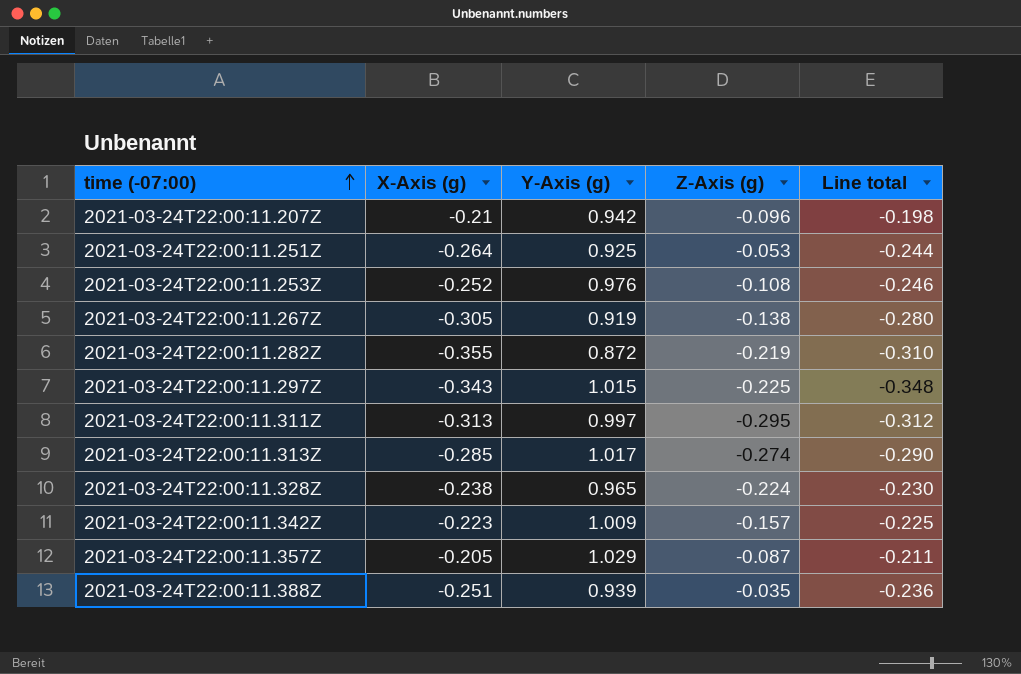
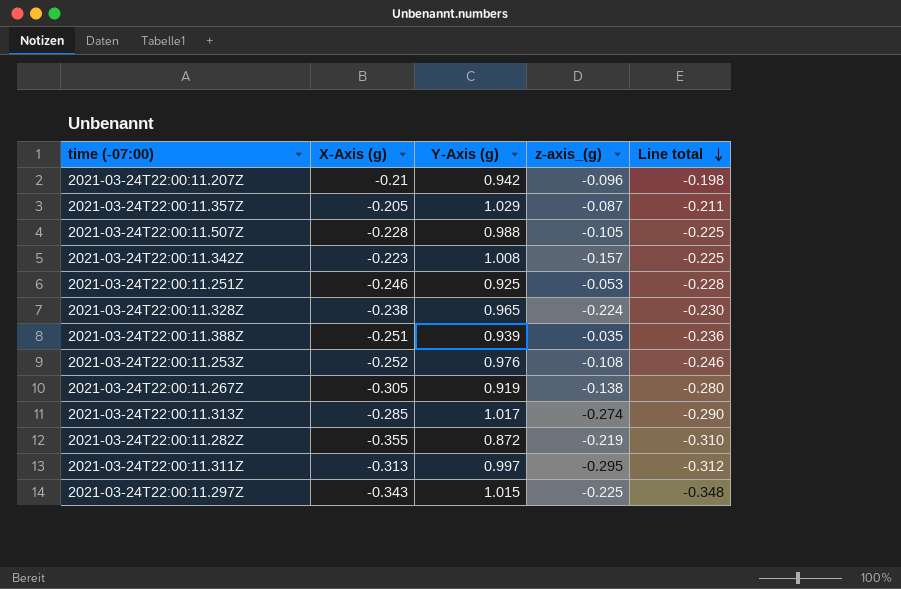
row order: time (-07:00) ascending -> Line total descending
column name: Z-Axis (g) -> z-axis_(g)
row 2021-03-24T22:00:11.507Z: none -> -0.228 | 0.988 | -0.105 | -0.225
2021-03-24T22:00:11.342Z | Y-Axis (g): 1.009 -> 1.008
2021-03-24T22:00:11.251Z | X-Axis (g): -0.264 -> -0.246
2021-03-24T22:00:11.251Z | Line total: -0.244 -> -0.228

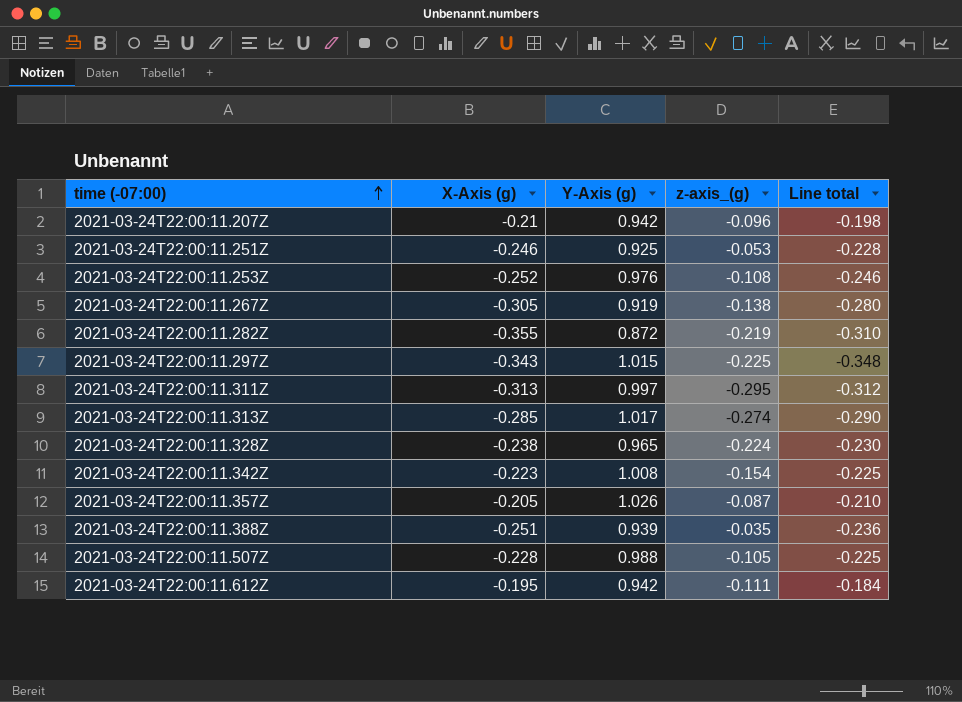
row order: Line total descending -> time (-07:00) ascending
2021-03-24T22:00:11.342Z | z-axis_(g): -0.157 -> -0.154
2021-03-24T22:00:11.357Z | Y-Axis (g): 1.029 -> 1.026
2021-03-24T22:00:11.357Z | Line total: -0.211 -> -0.210
row 2021-03-24T22:00:11.612Z: none -> -0.195 | 0.942 | -0.111 | -0.184

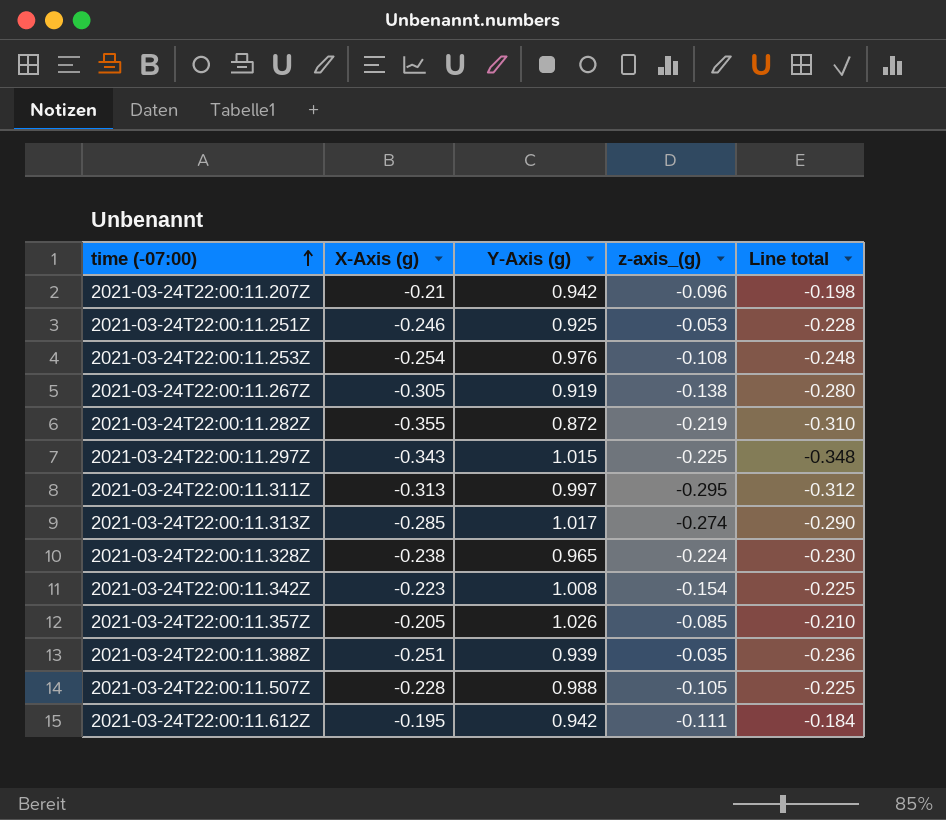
2021-03-24T22:00:11.253Z | X-Axis (g): -0.252 -> -0.254
2021-03-24T22:00:11.253Z | Line total: -0.246 -> -0.248
2021-03-24T22:00:11.357Z | z-axis_(g): -0.087 -> -0.085

